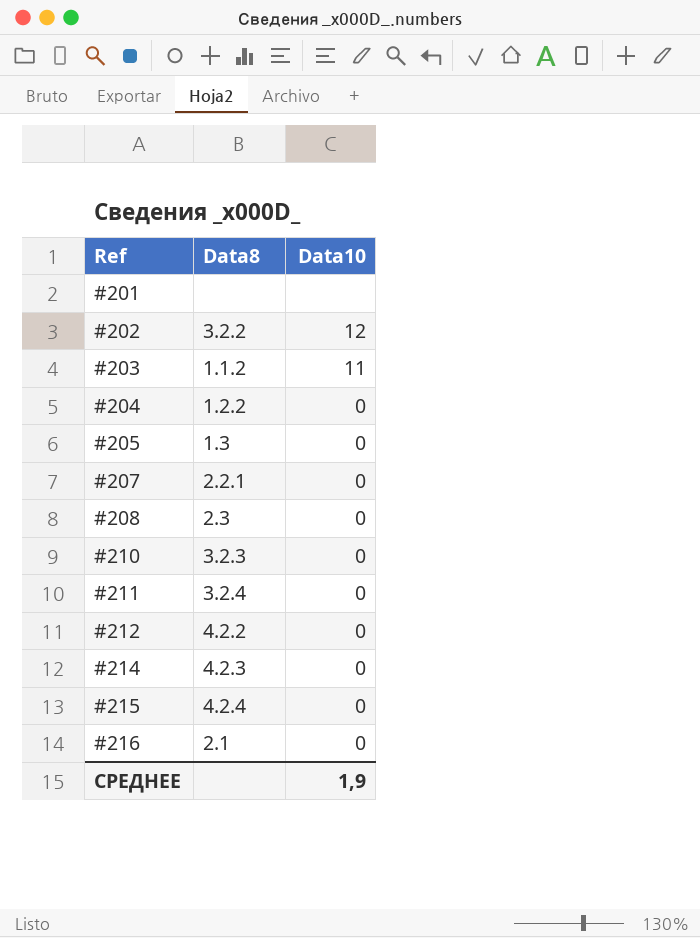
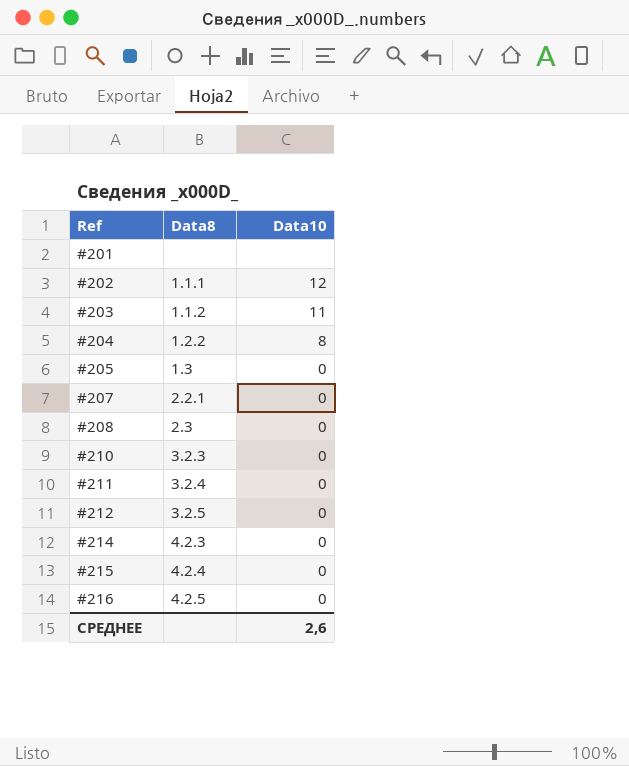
#202 | Data8: 3.2.2 -> 1.1.1
#204 | Data10: 0 -> 8
#212 | Data8: 4.2.2 -> 3.2.5
#216 | Data8: 2.1 -> 4.2.5
СРЕДНЕЕ | Data10: 1,9 -> 2,6

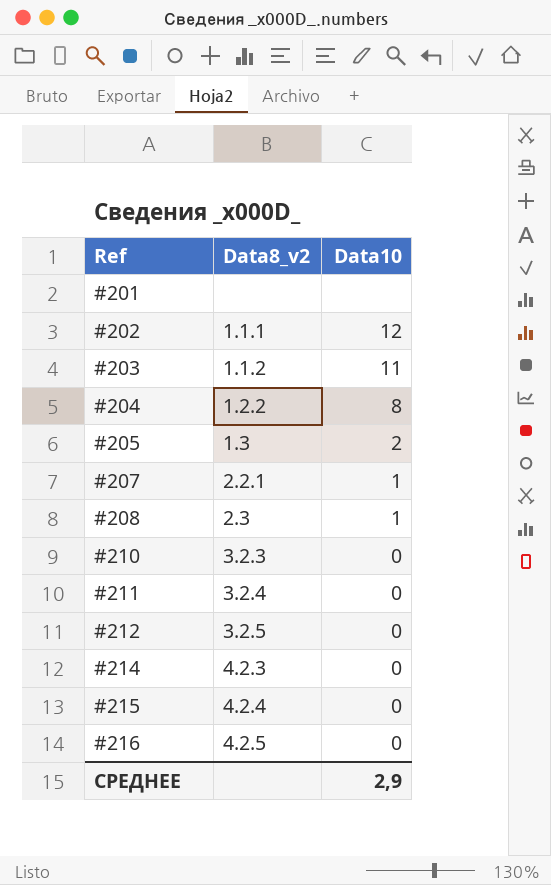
column name: Data8 -> Data8_v2
#205 | Data10: 0 -> 2
#207 | Data10: 0 -> 1
#208 | Data10: 0 -> 1
СРЕДНЕЕ | Data10: 2,6 -> 2,9

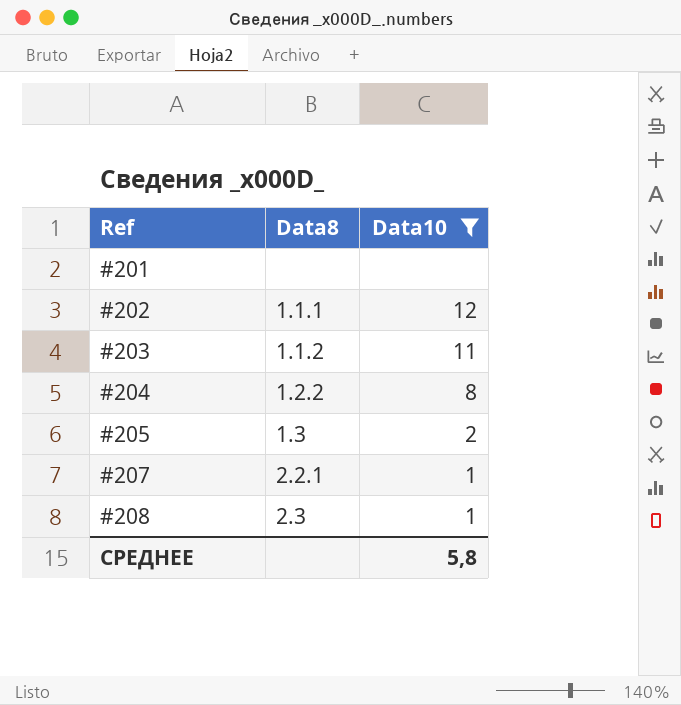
filter: none -> Data10 != 0
column name: Data8_v2 -> Data8
СРЕДНЕЕ | Data10: 2,9 -> 5,8

